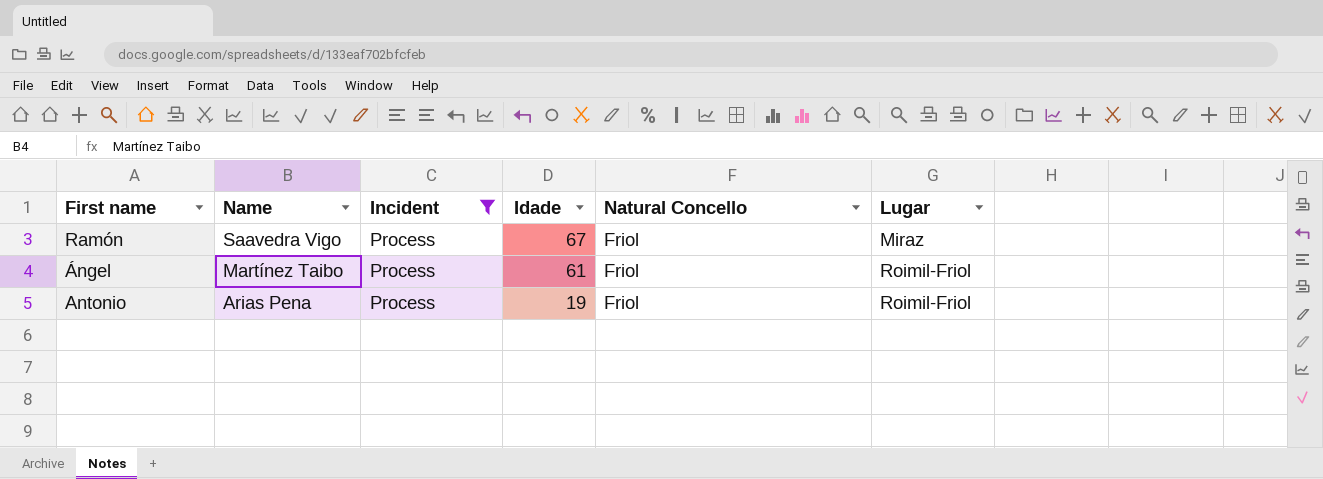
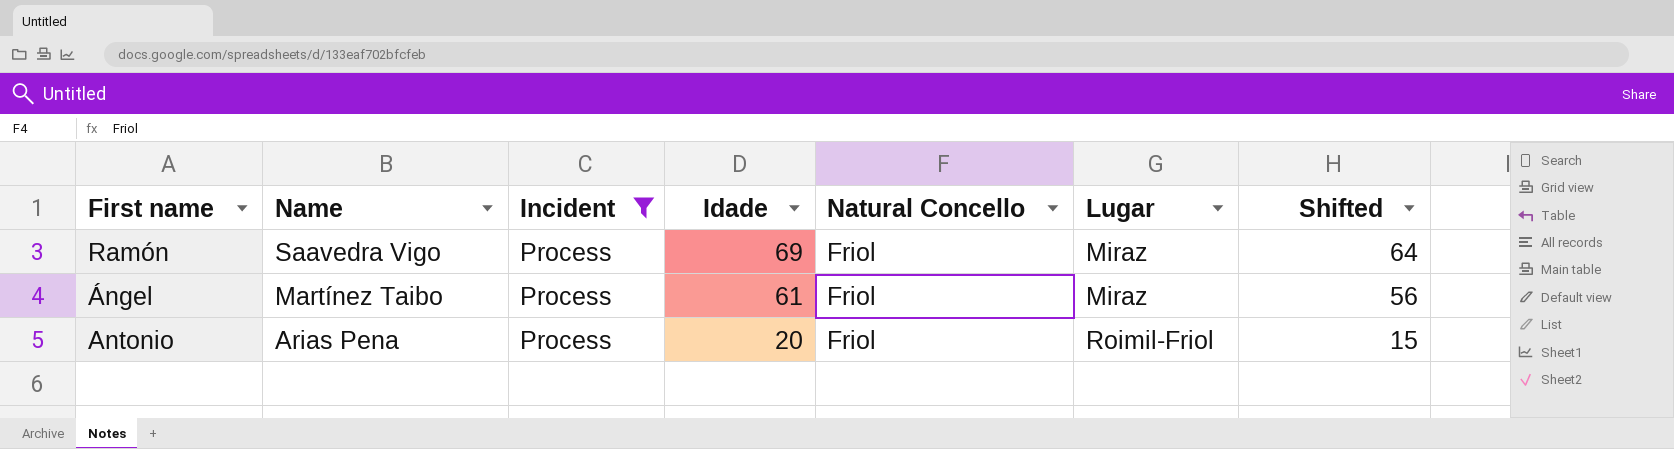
column Shifted | formula: none -> [Idade] - 5
Ramón | Idade: 67 -> 69
Ángel | Lugar: Roimil-Friol -> Miraz
Antonio | Idade: 19 -> 20

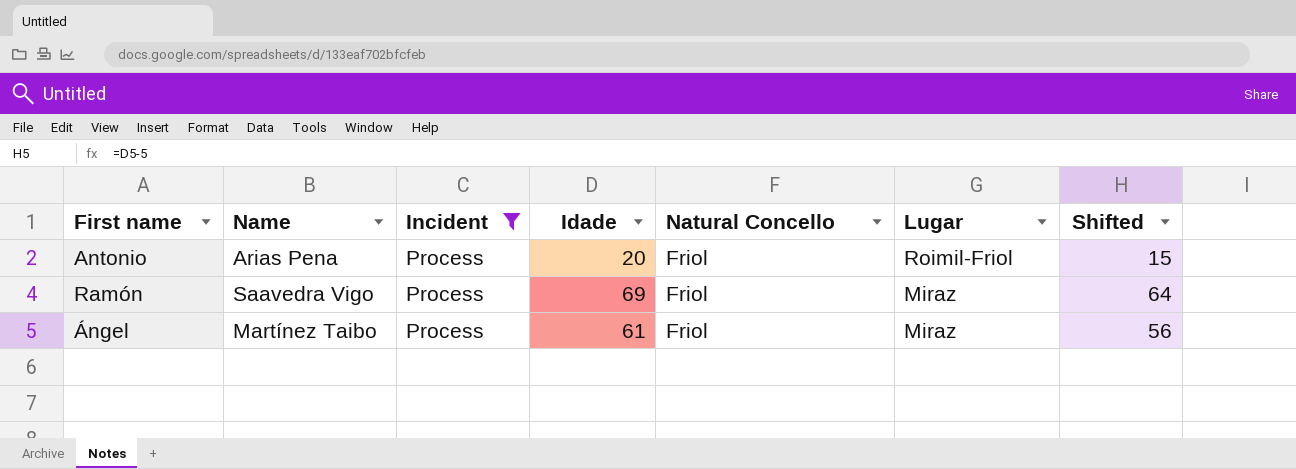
row order: Name descending -> Lugar descending

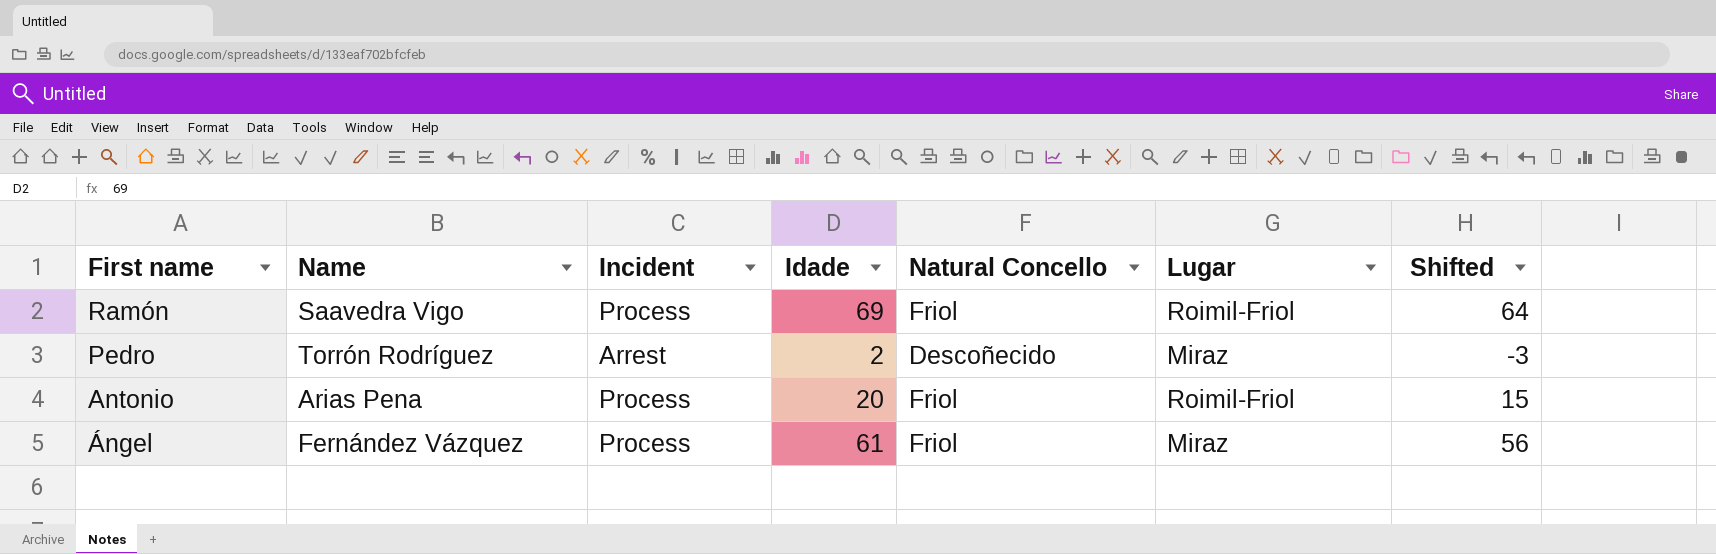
filter: Incident = Process -> none
row order: Lugar descending -> First name descending
Ramón | Lugar: Miraz -> Roimil-Friol
Ángel | Name: Martínez Taibo -> Fernández Vázquez

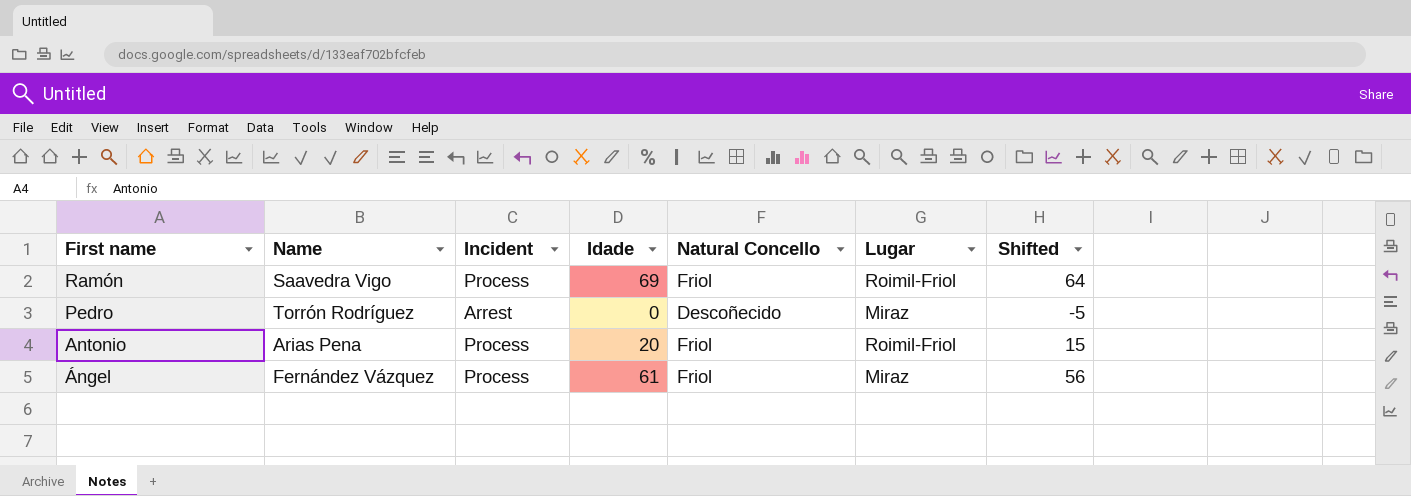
Pedro | Idade: 2 -> 0
Pedro | Shifted: -3 -> -5

